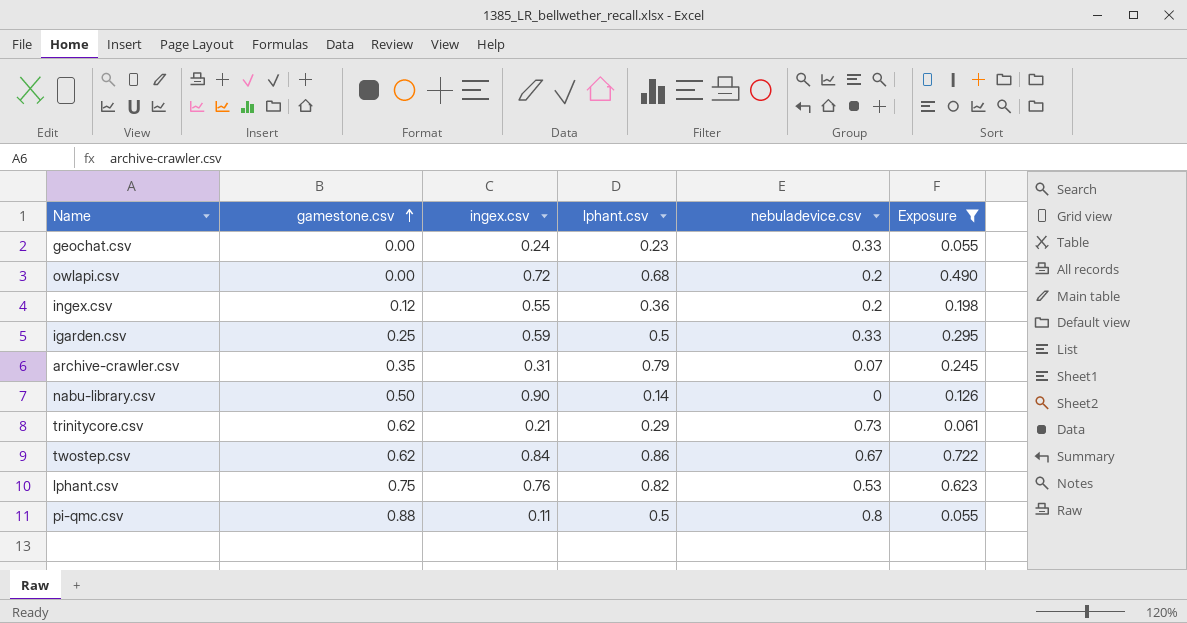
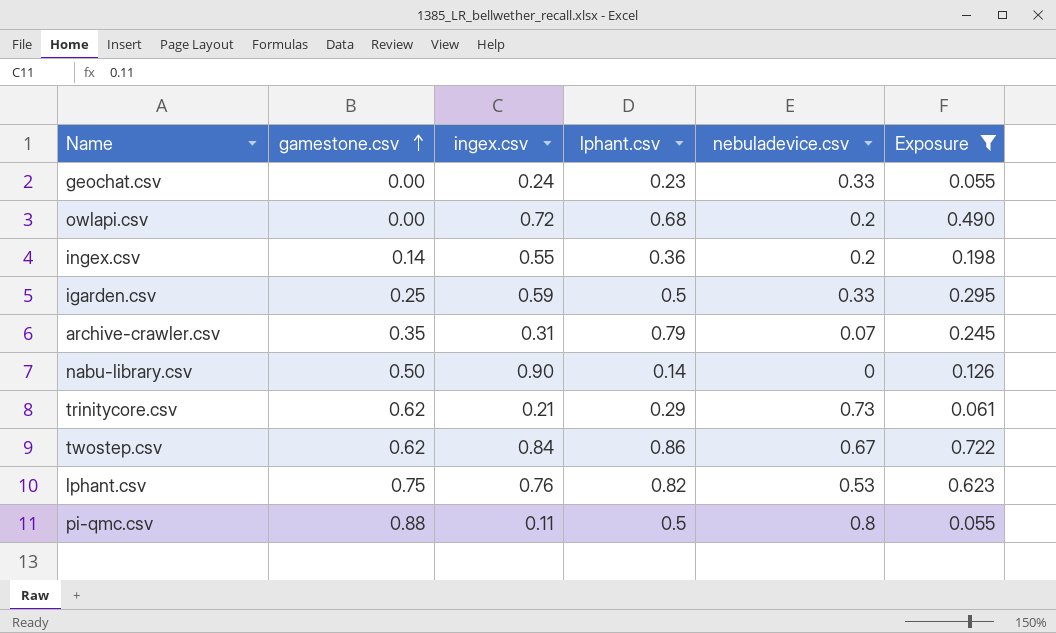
ingex.csv | gamestone.csv: 0.12 -> 0.14

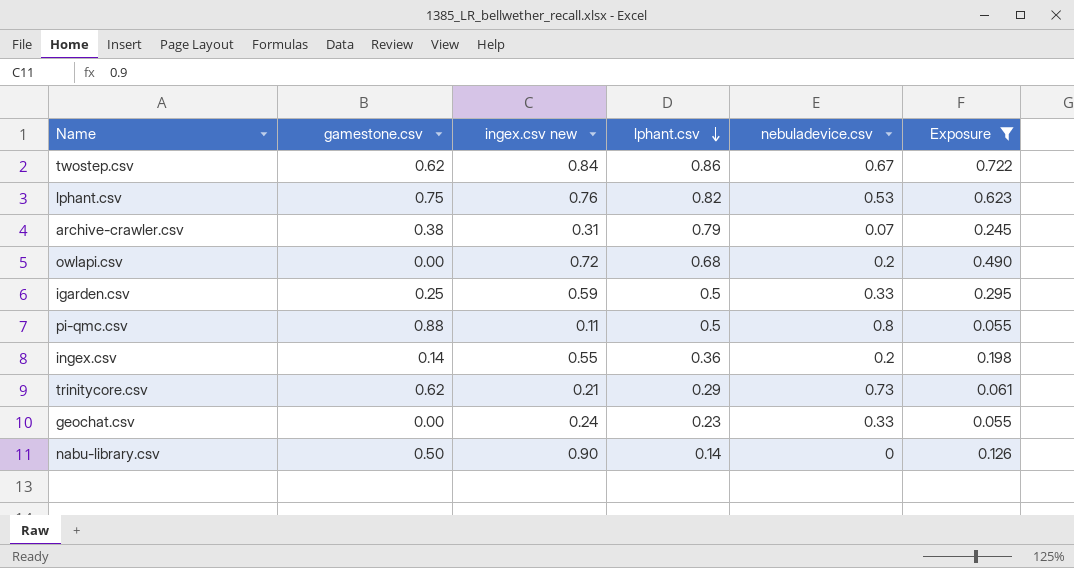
row order: gamestone.csv ascending -> lphant.csv descending
column name: ingex.csv -> ingex.csv new
archive-crawler.csv | gamestone.csv: 0.35 -> 0.38

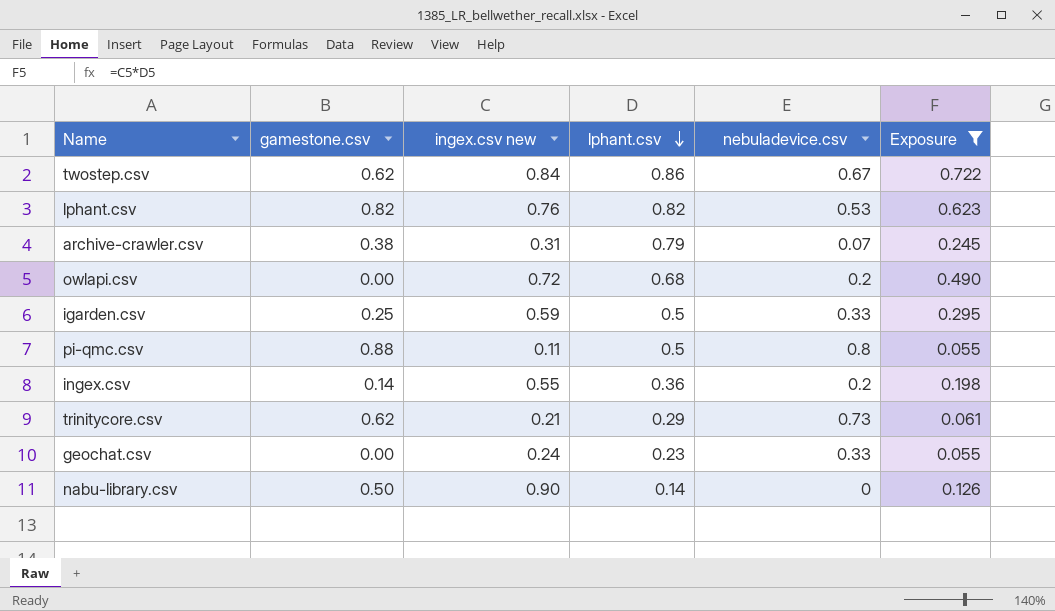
lphant.csv | gamestone.csv: 0.75 -> 0.82

